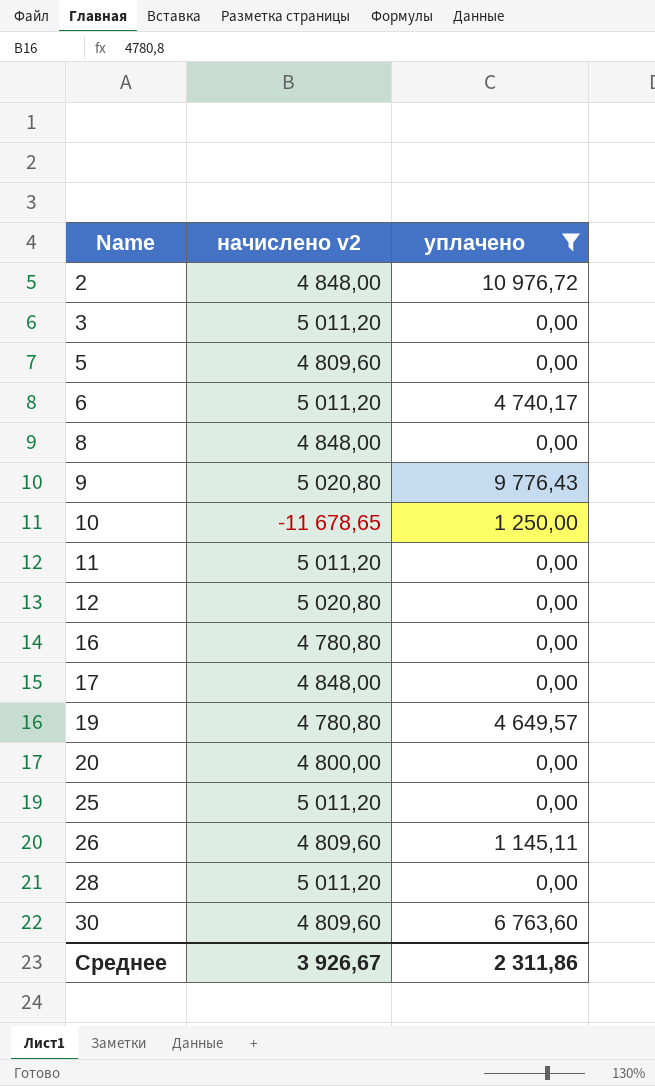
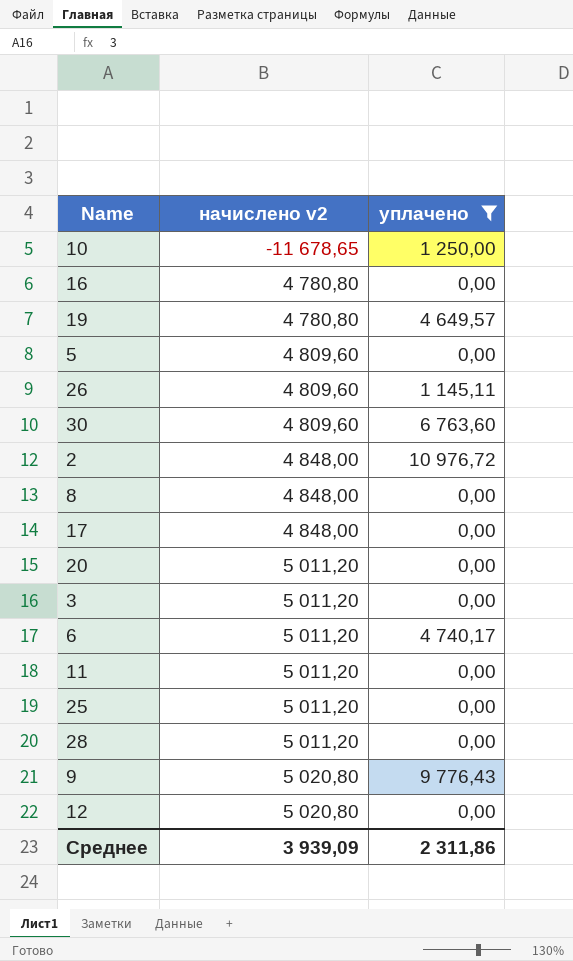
row order: Name ascending -> начислено v2 ascending
20 | начислено v2: 4 800,00 -> 5 011,20
Среднее | начислено v2: 3 926,67 -> 3 939,09

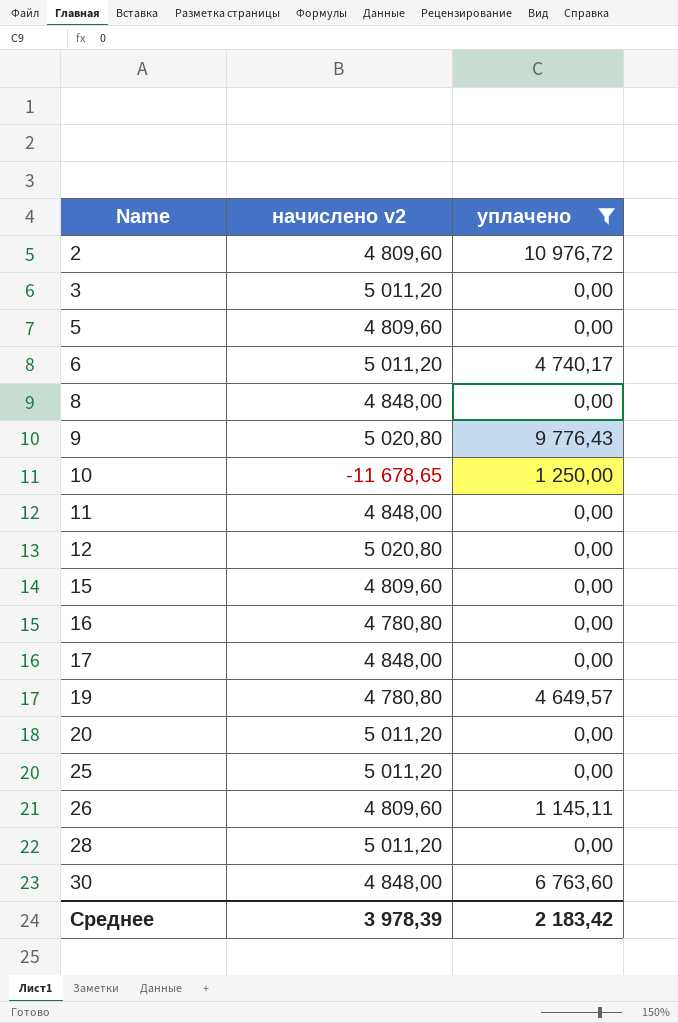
row order: начислено v2 ascending -> Name ascending
2 | начислено v2: 4 848,00 -> 4 809,60
11 | начислено v2: 5 011,20 -> 4 848,00
row 15: none -> 4 809,60 | 0,00
30 | начислено v2: 4 809,60 -> 4 848,00
Среднее | начислено v2: 3 939,09 -> 3 978,39
Среднее | уплачено: 2 311,86 -> 2 183,42

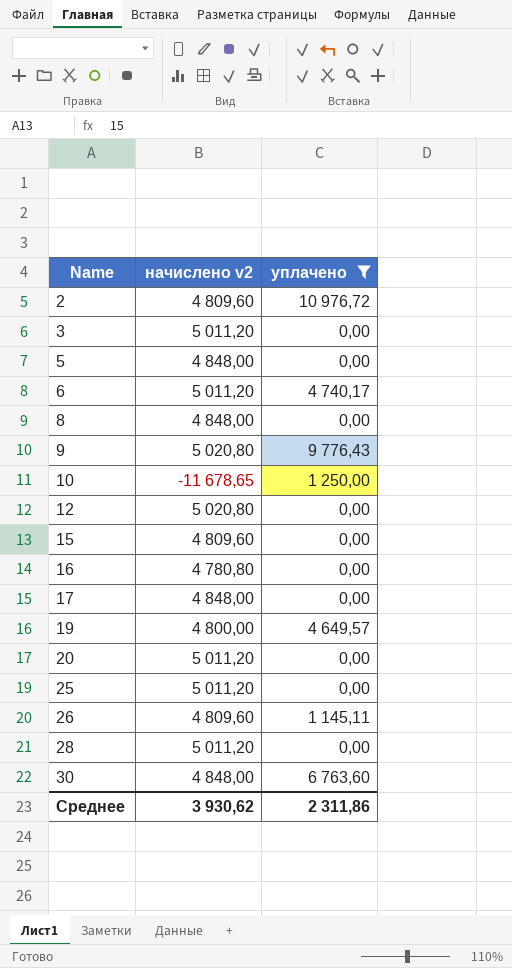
row 11: 4 848,00 | 0,00 -> none
5 | начислено v2: 4 809,60 -> 4 848,00
19 | начислено v2: 4 780,80 -> 4 800,00
Среднее | начислено v2: 3 978,39 -> 3 930,62
Среднее | уплачено: 2 183,42 -> 2 311,86

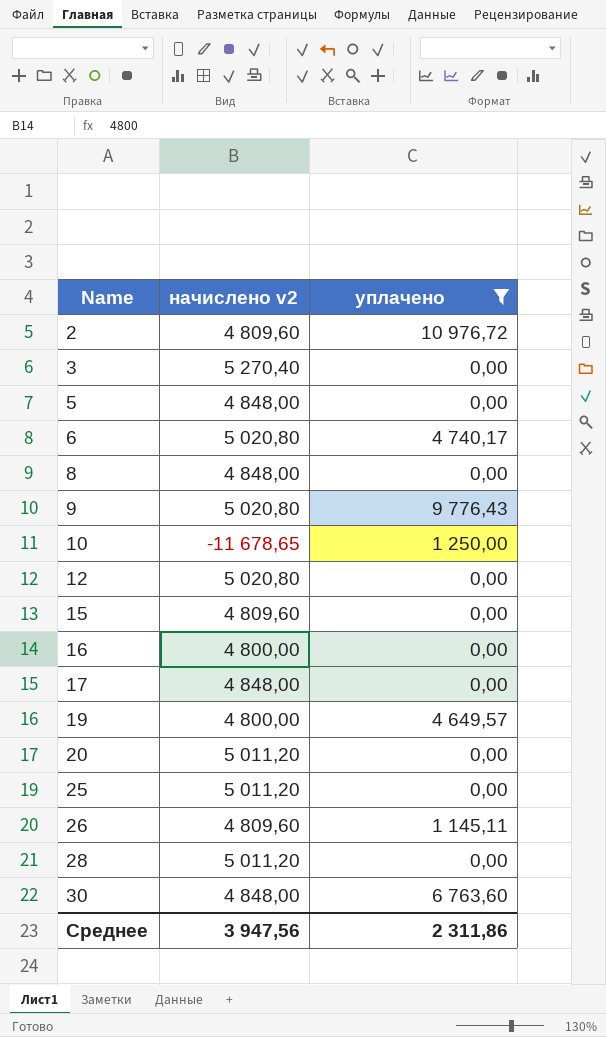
3 | начислено v2: 5 011,20 -> 5 270,40
6 | начислено v2: 5 011,20 -> 5 020,80
16 | начислено v2: 4 780,80 -> 4 800,00
Среднее | начислено v2: 3 930,62 -> 3 947,56

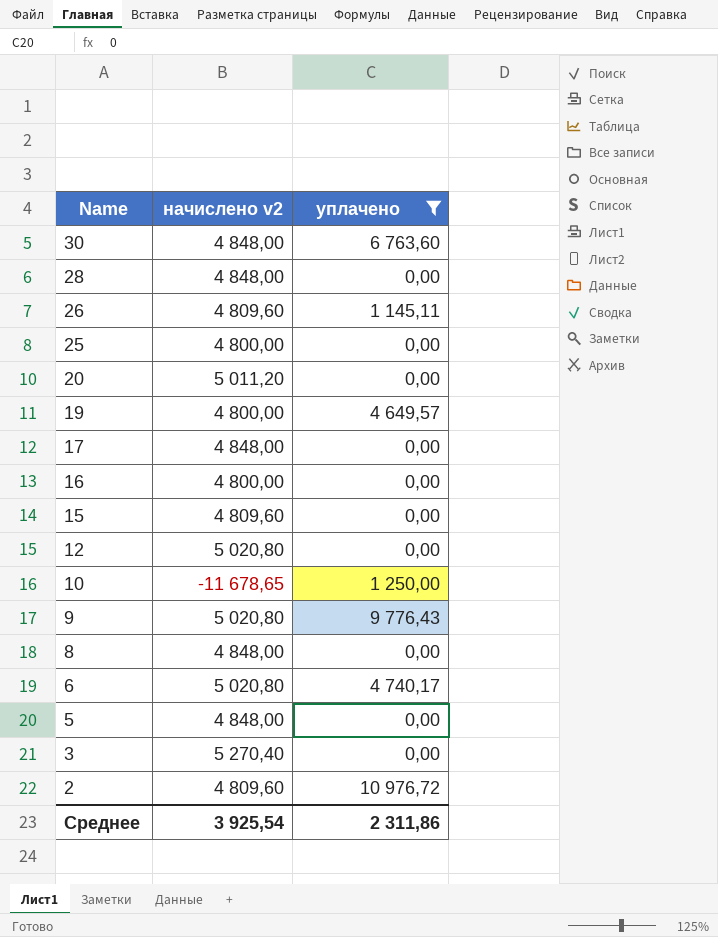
row order: Name ascending -> Name descending
28 | начислено v2: 5 011,20 -> 4 848,00
25 | начислено v2: 5 011,20 -> 4 800,00
Среднее | начислено v2: 3 947,56 -> 3 925,54

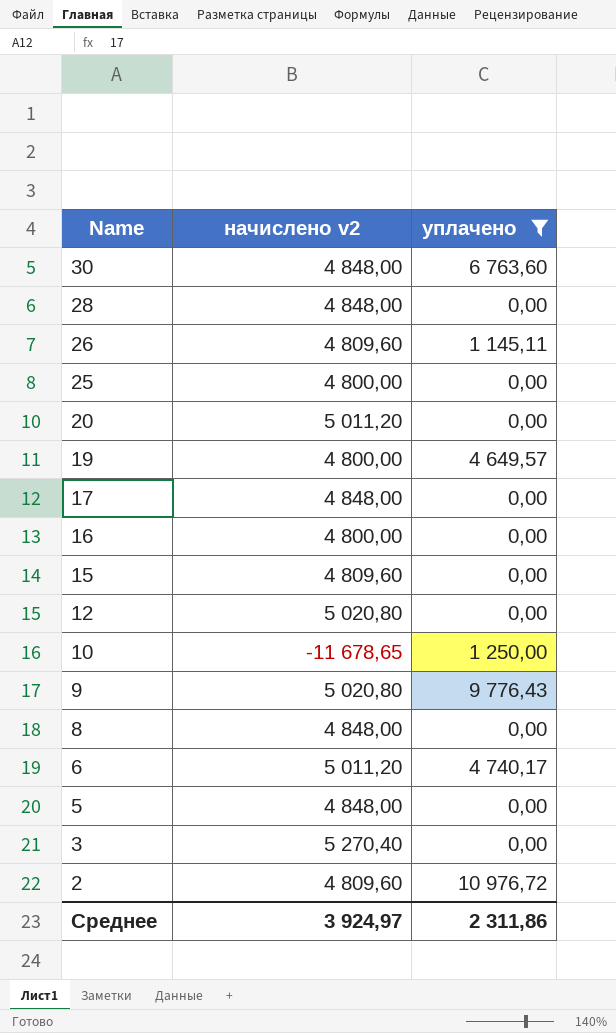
6 | начислено v2: 5 020,80 -> 5 011,20
Среднее | начислено v2: 3 925,54 -> 3 924,97

